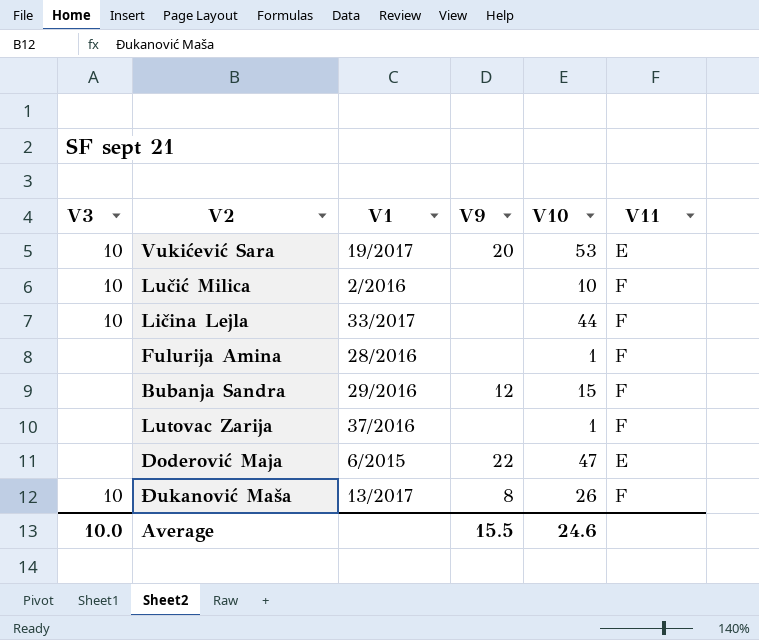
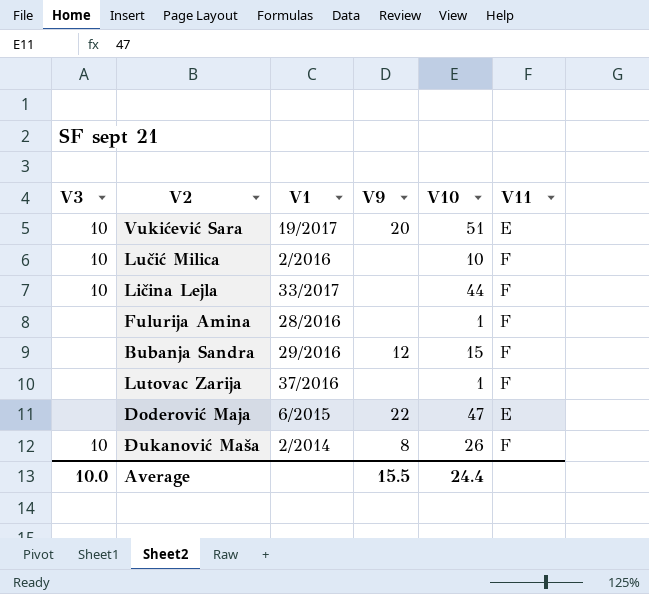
Vukićević Sara | V10: 53 -> 51
Đukanović Maša | V1: 13/2017 -> 2/2014
Average | V10: 24.6 -> 24.4

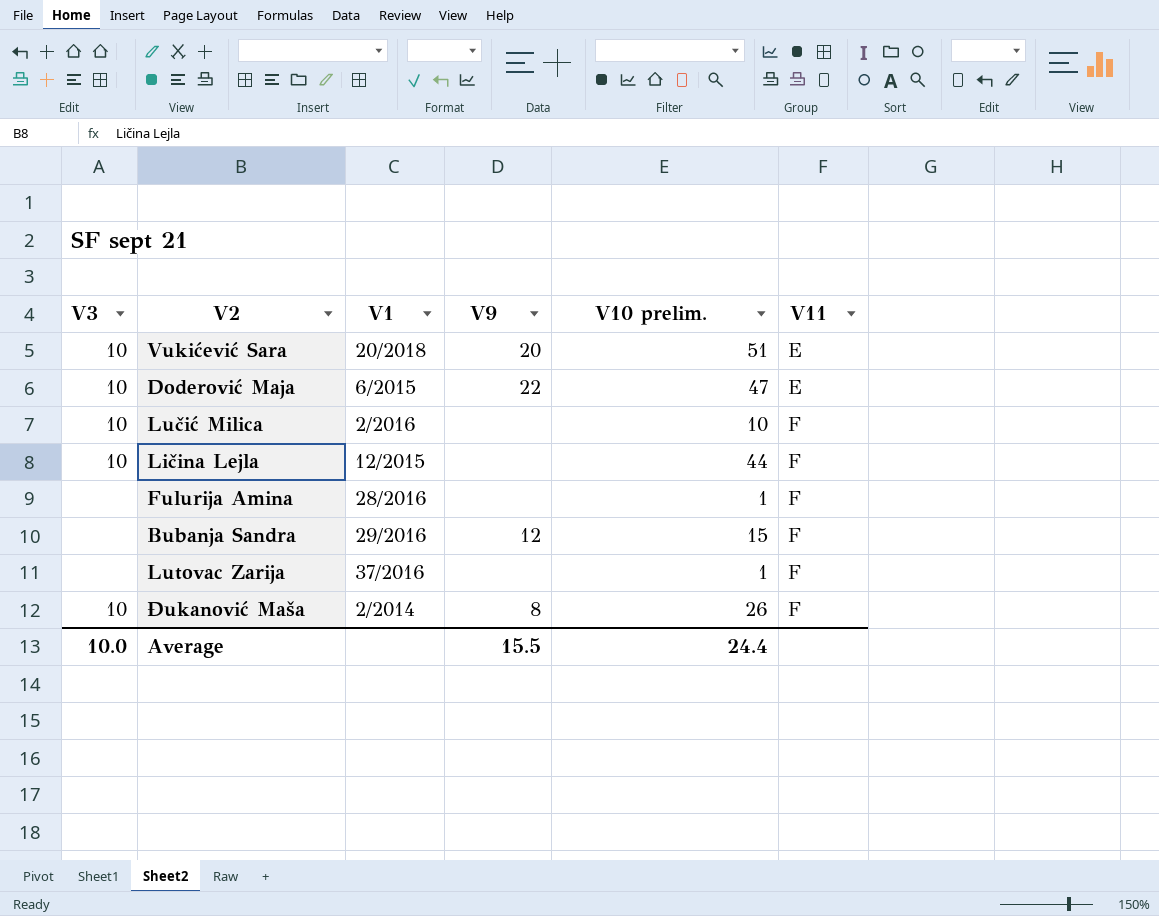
row order: none -> V11 ascending
column name: V10 -> V10 prelim.
Vukićević Sara | V1: 19/2017 -> 20/2018
Doderović Maja | V3: none -> 10
Ličina Lejla | V1: 33/2017 -> 12/2015

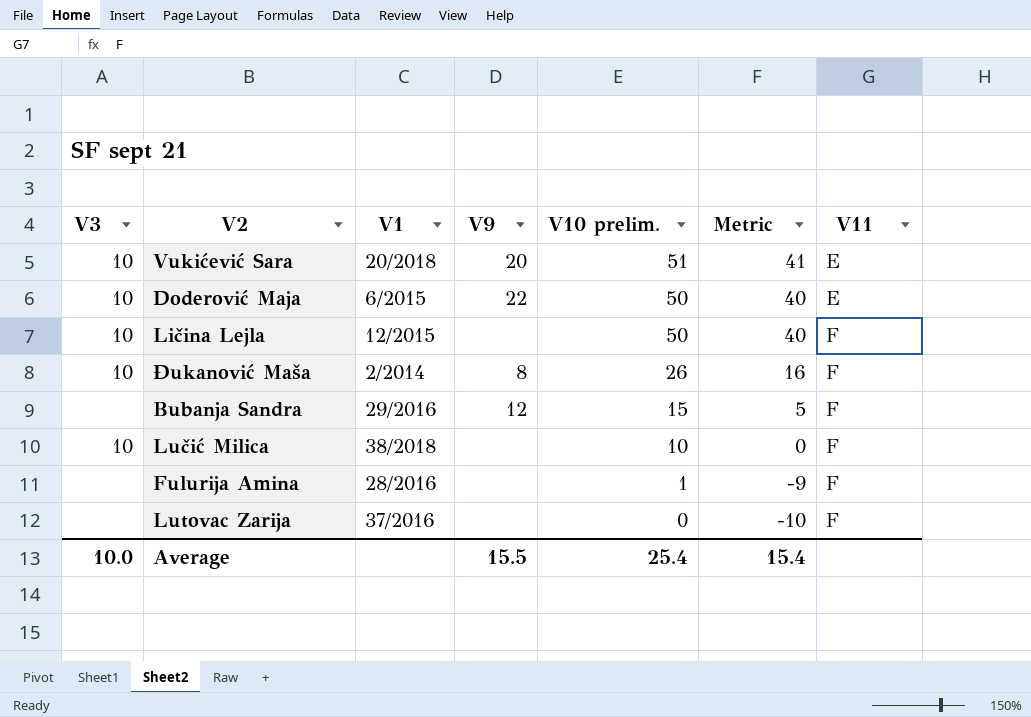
row order: V11 ascending -> V10 prelim. descending
column Metric | formula: none -> [V10 prelim.] - 10
Doderović Maja | V10 prelim.: 47 -> 50
Ličina Lejla | V10 prelim.: 44 -> 50
Lučić Milica | V1: 2/2016 -> 38/2018
Lutovac Zarija | V10 prelim.: 1 -> 0
Average | V10 prelim.: 24.4 -> 25.4

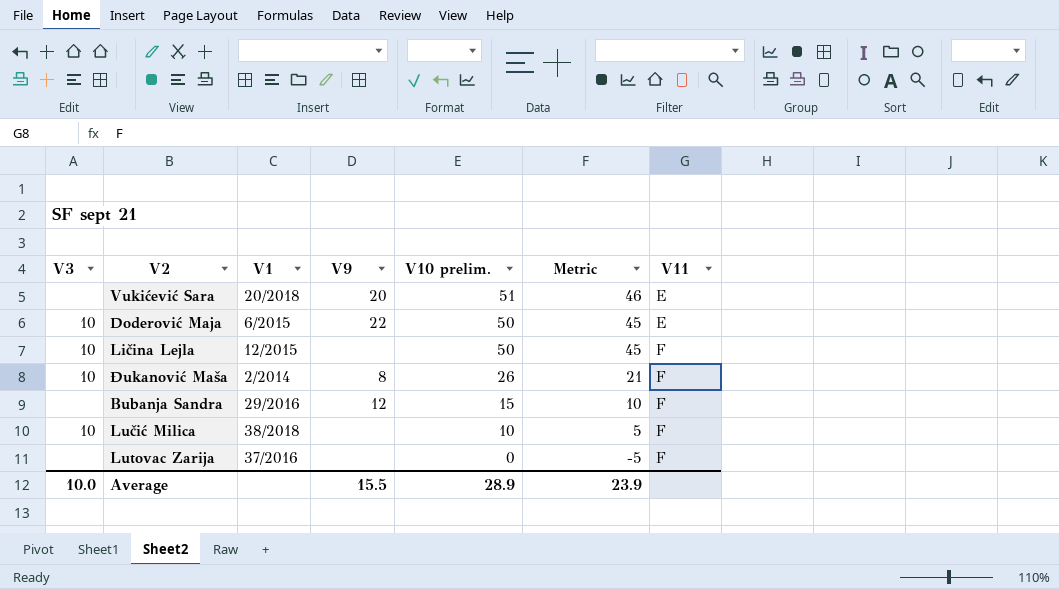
column Metric | formula: [V10 prelim.] - 10 -> [V10 prelim.] - 5
row Fulurija Amina: none | 28/2016 | none | 1 | -9 | F -> none
Vukićević Sara | V3: 10 -> none
Average | V10 prelim.: 25.4 -> 28.9
Average | Metric: 15.4 -> 23.9

